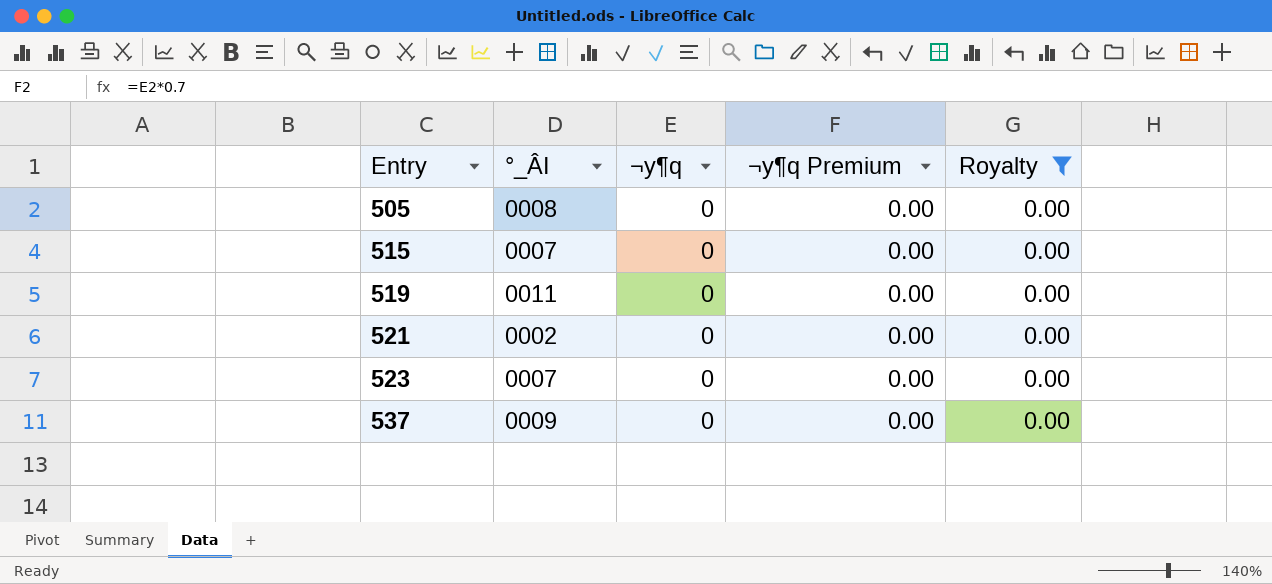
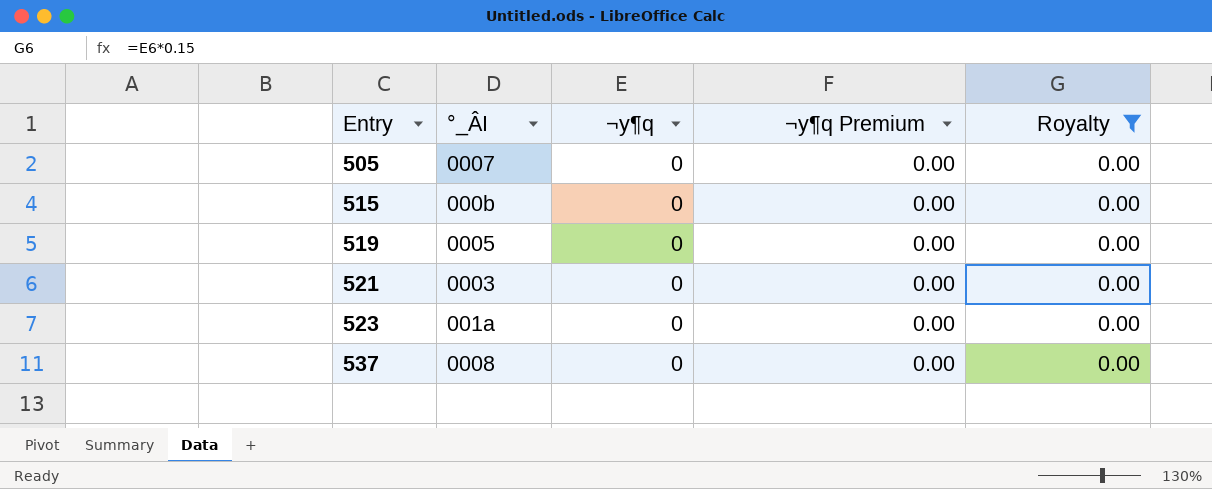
505 | °_ÂI: 0008 -> 0007
515 | °_ÂI: 0007 -> 000b
519 | °_ÂI: 0011 -> 0005
521 | °_ÂI: 0002 -> 0003
523 | °_ÂI: 0007 -> 001a
537 | °_ÂI: 0009 -> 0008

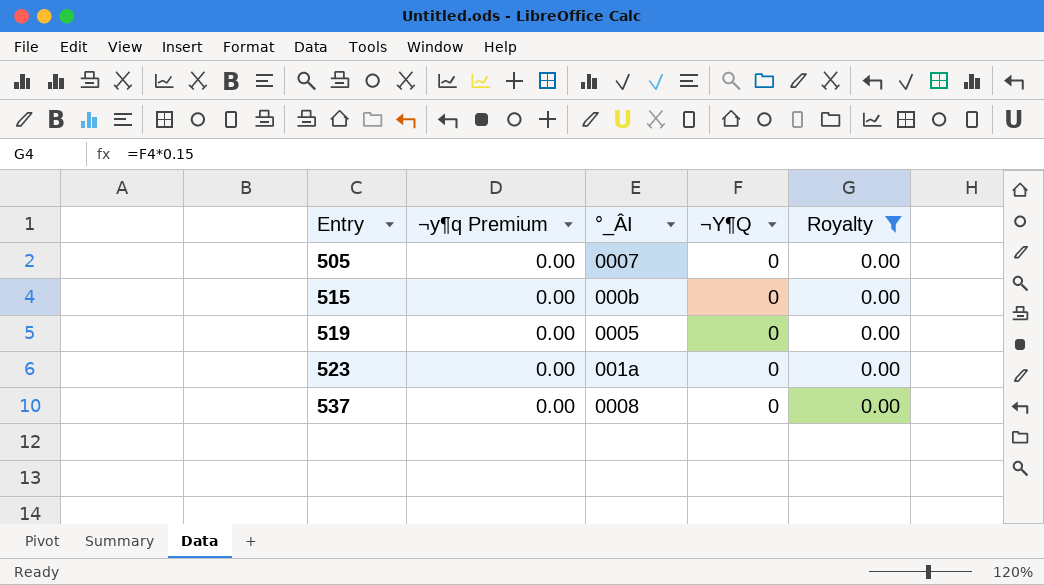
column ¬y¶q Premium | position: 4 -> 2
column name: ¬y¶q -> ¬Y¶Q
row 521: 0003 | 0 | 0.00 | 0.00 -> none

